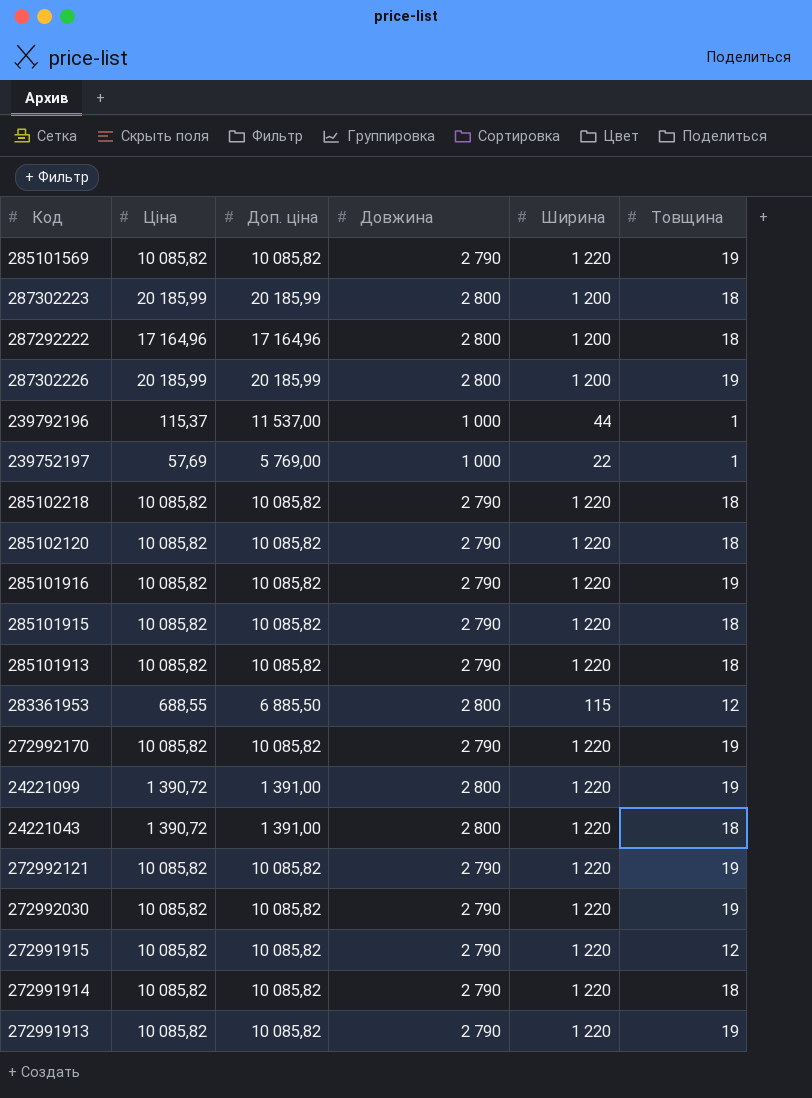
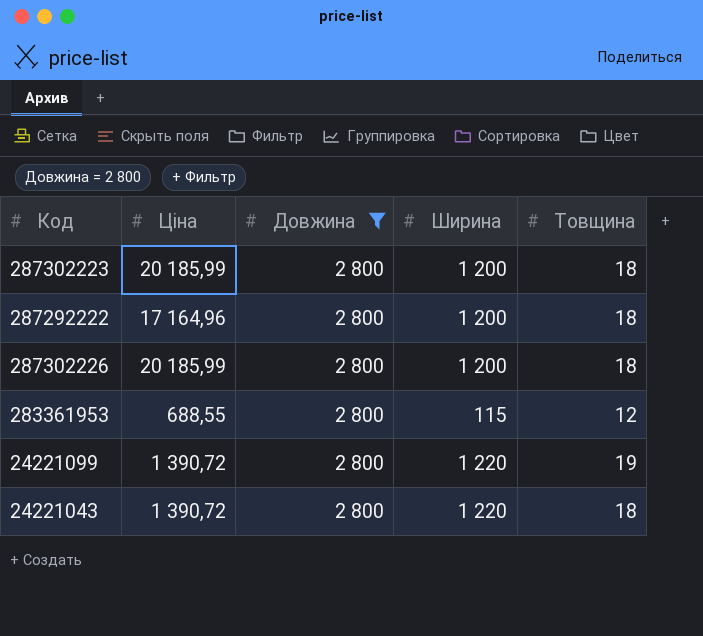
filter: none -> Довжина = 2 800
column Доп. ціна | position: 3 -> none
287302226 | Товщина: 19 -> 18

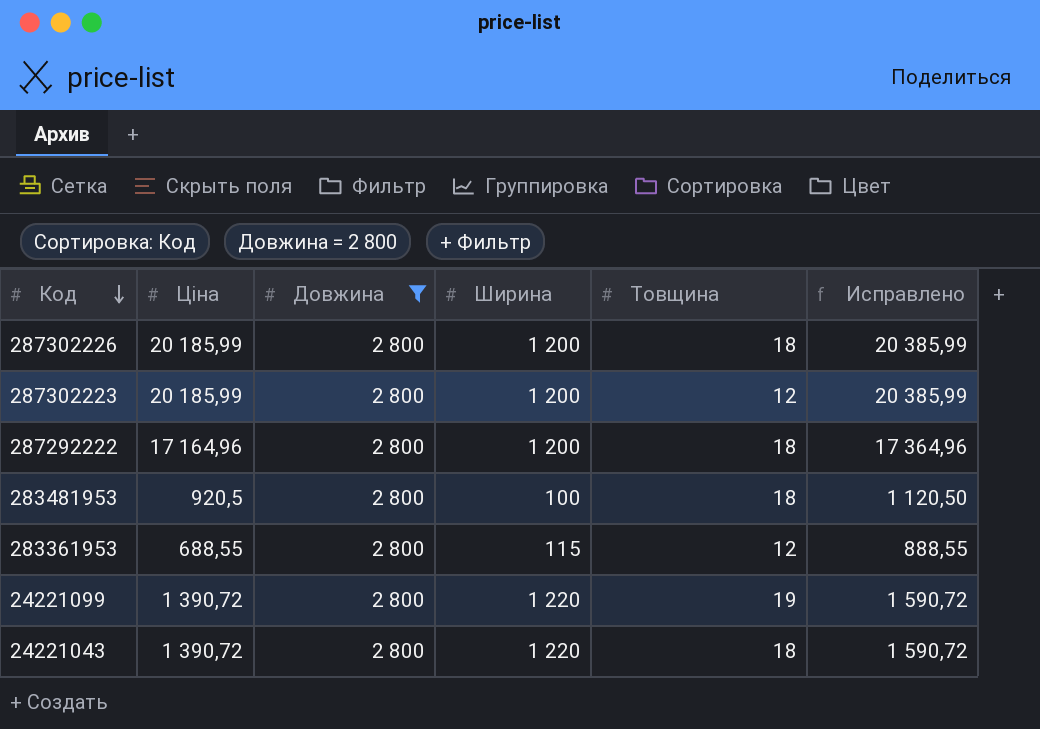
row order: none -> Код descending
column Исправлено | formula: none -> [Ціна] + 200
287302223 | Товщина: 18 -> 12
row 283481953: none -> 920,5 | 2 800 | 100 | 18 | 1 120,50

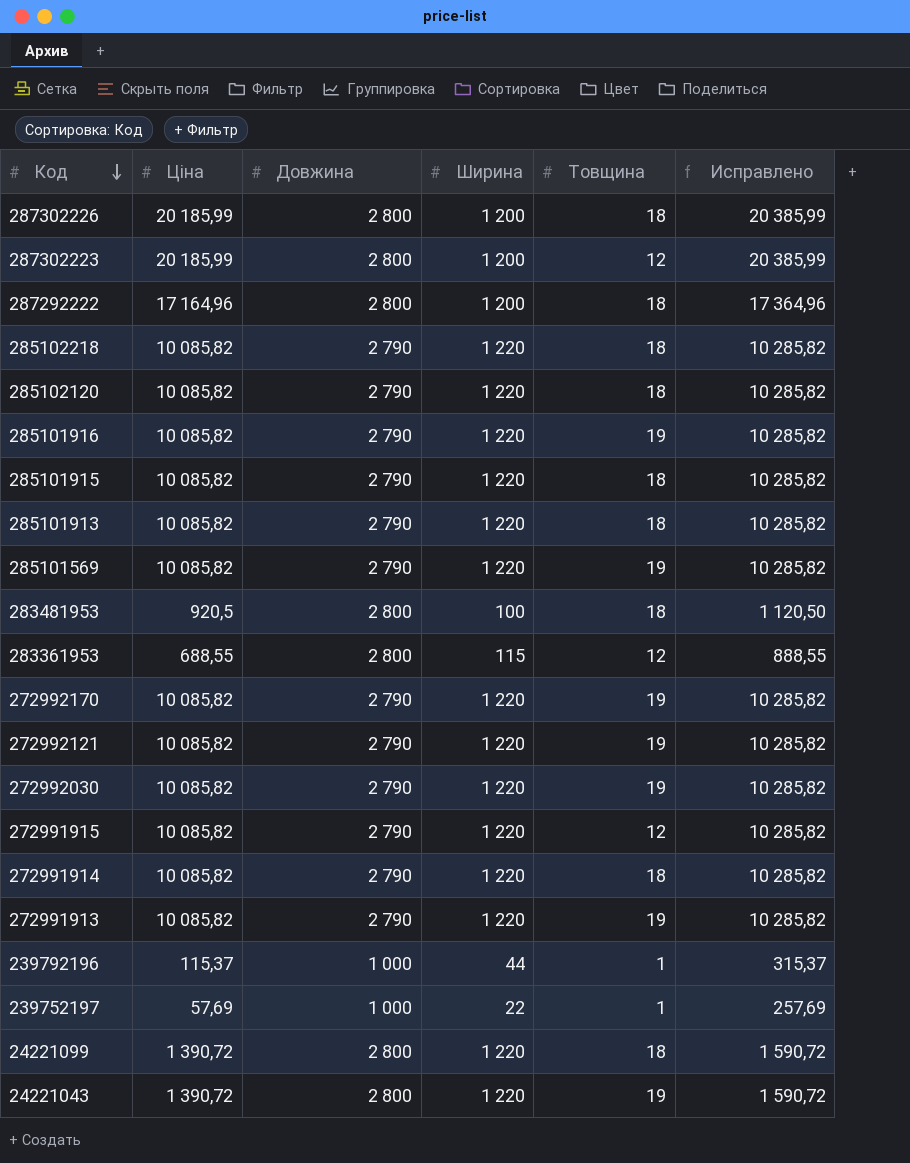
filter: Довжина = 2 800 -> none
24221099 | Товщина: 19 -> 18
24221043 | Товщина: 18 -> 19

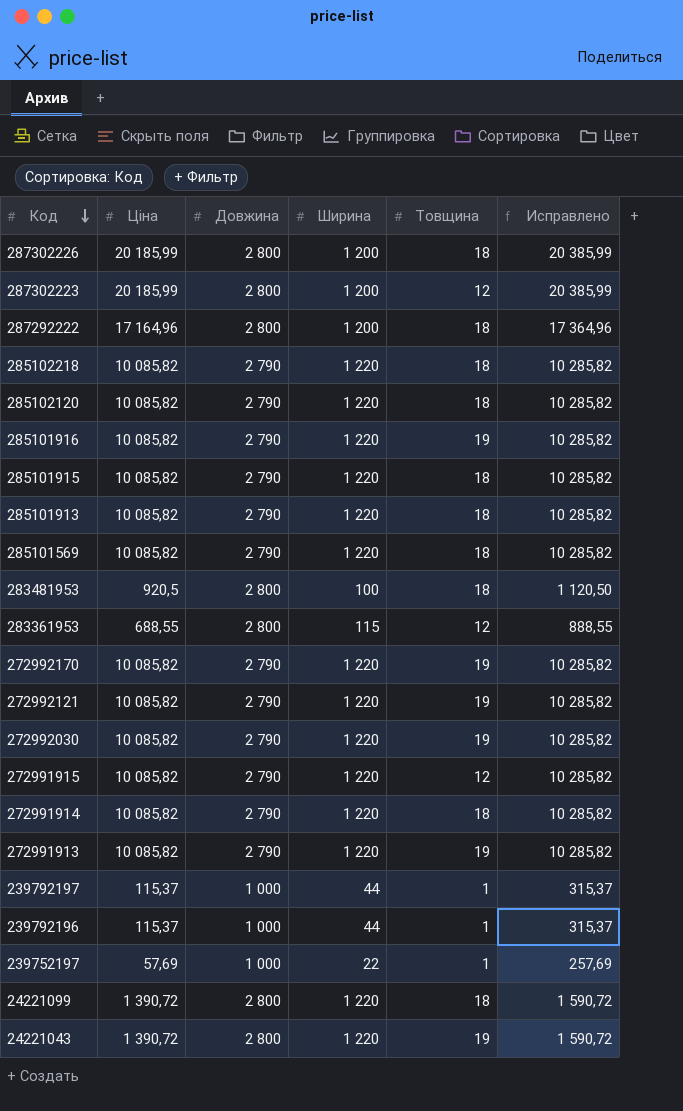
285101569 | Товщина: 19 -> 18
row 239792197: none -> 115,37 | 1 000 | 44 | 1 | 315,37

